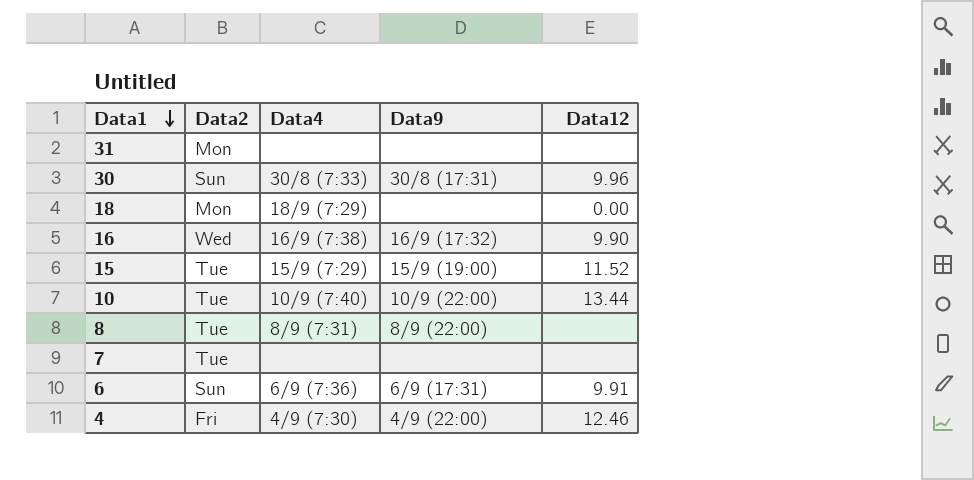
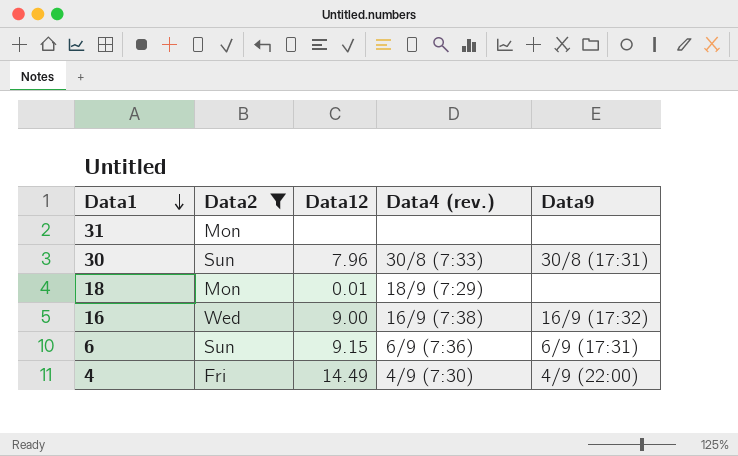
filter: none -> Data2 != Tue
column Data12 | position: 5 -> 3
column name: Data4 -> Data4 (rev.)
30 | Data12: 9.96 -> 7.96
18 | Data12: 0.00 -> 0.01
16 | Data12: 9.90 -> 9.00
6 | Data12: 9.91 -> 9.15
4 | Data12: 12.46 -> 14.49

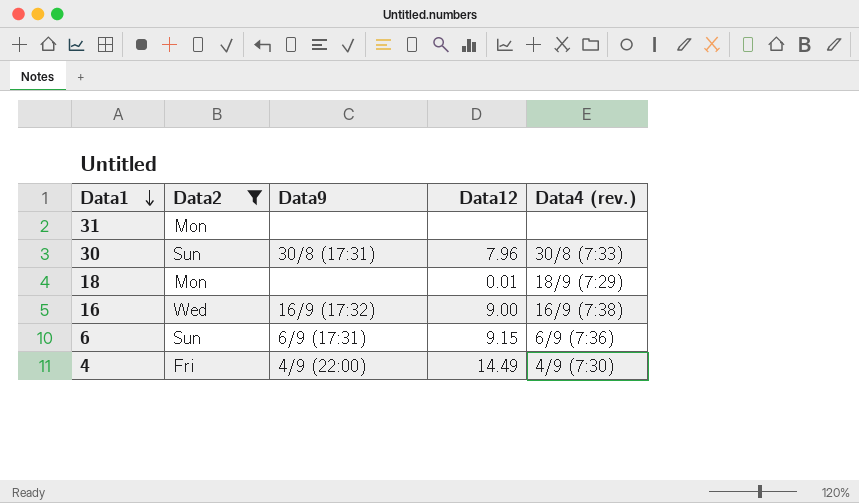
column Data9 | position: 5 -> 3

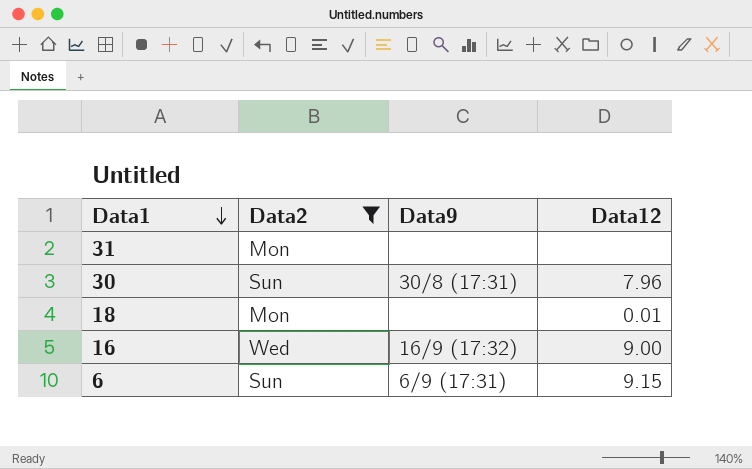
column Data4 (rev.) | position: 5 -> none
row 4: Fri | 4/9 (22:00) | 14.49 | 4/9 (7:30) -> none

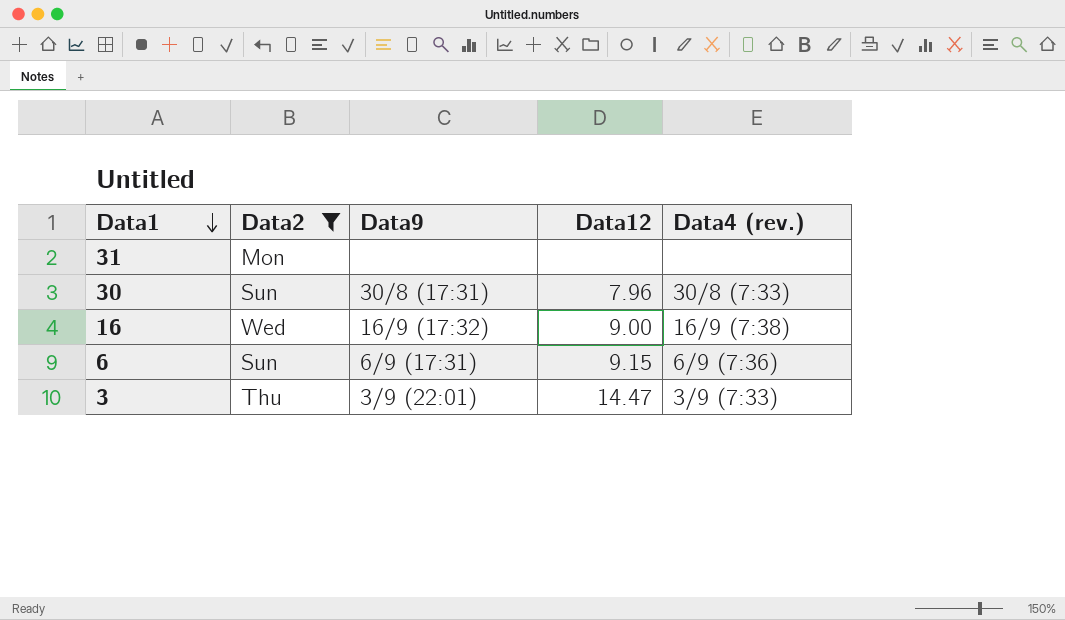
column Data4 (rev.) | position: none -> 5
row 18: Mon | none | 0.01 -> none
row 3: none -> Thu | 3/9 (22:01) | 14.47 | 3/9 (7:33)

